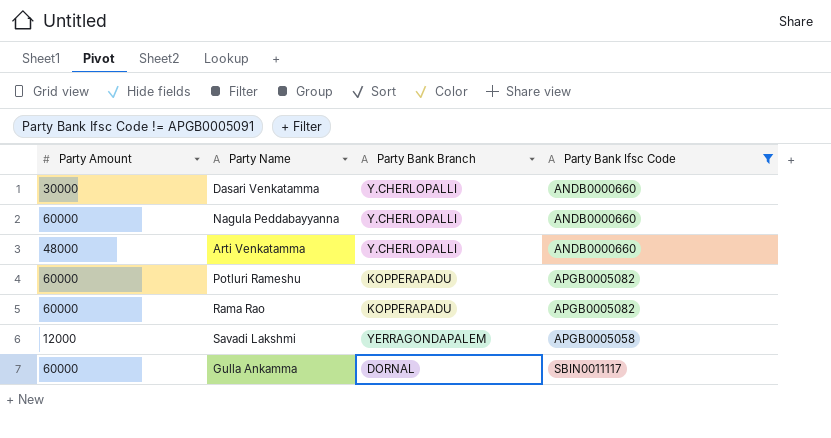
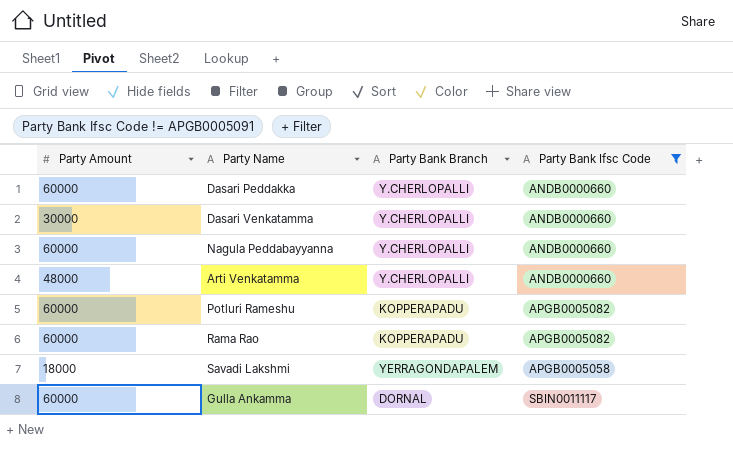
row Dasari Peddakka: none -> 60000 | Y.CHERLOPALLI | ANDB0000660
Savadi Lakshmi | Party Amount: 12000 -> 18000

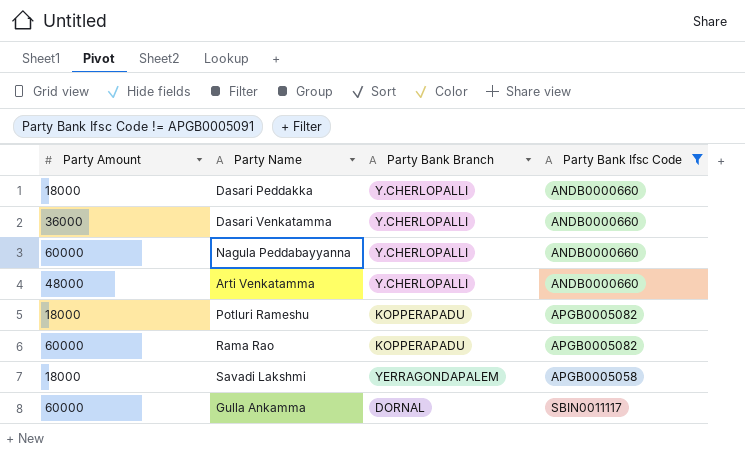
Dasari Peddakka | Party Amount: 60000 -> 18000
Dasari Venkatamma | Party Amount: 30000 -> 36000
Potluri Rameshu | Party Amount: 60000 -> 18000

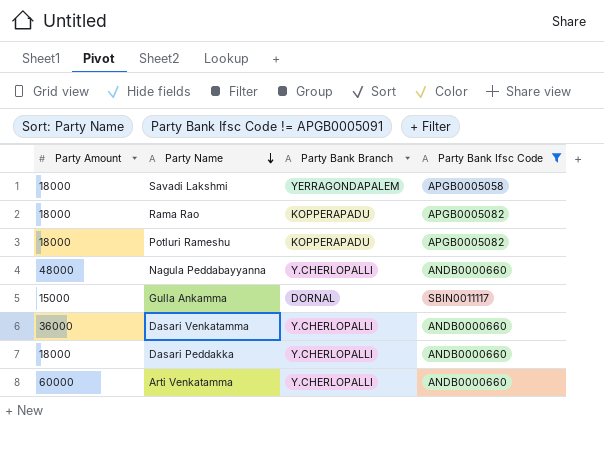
row order: none -> Party Name descending
Rama Rao | Party Amount: 60000 -> 18000
Nagula Peddabayyanna | Party Amount: 60000 -> 48000
Gulla Ankamma | Party Amount: 60000 -> 15000
Arti Venkatamma | Party Amount: 48000 -> 60000

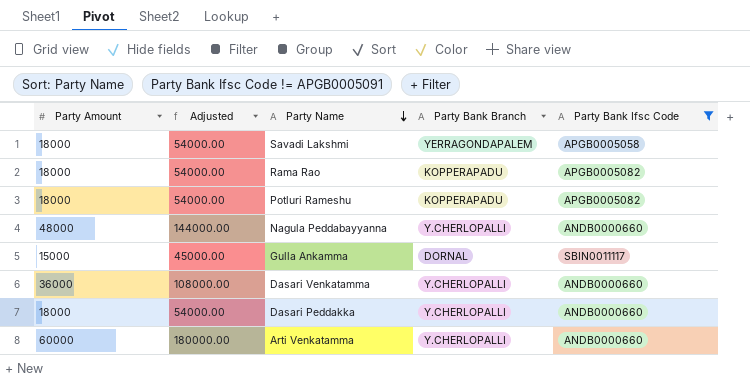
column Adjusted | formula: none -> [Party Amount] * 3

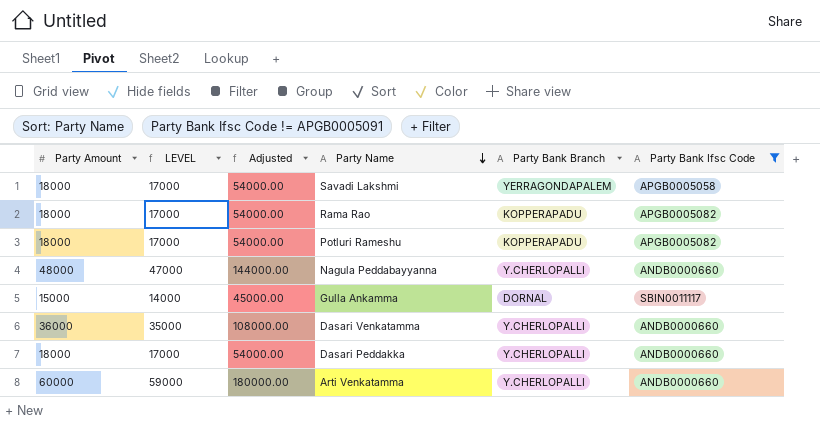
column LEVEL | formula: none -> [Party Amount] - 1000

